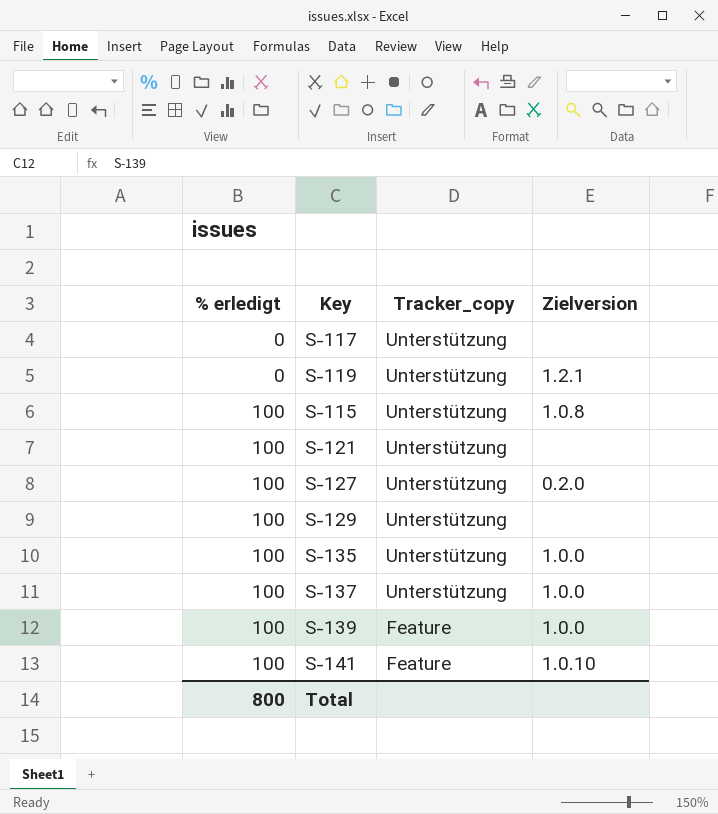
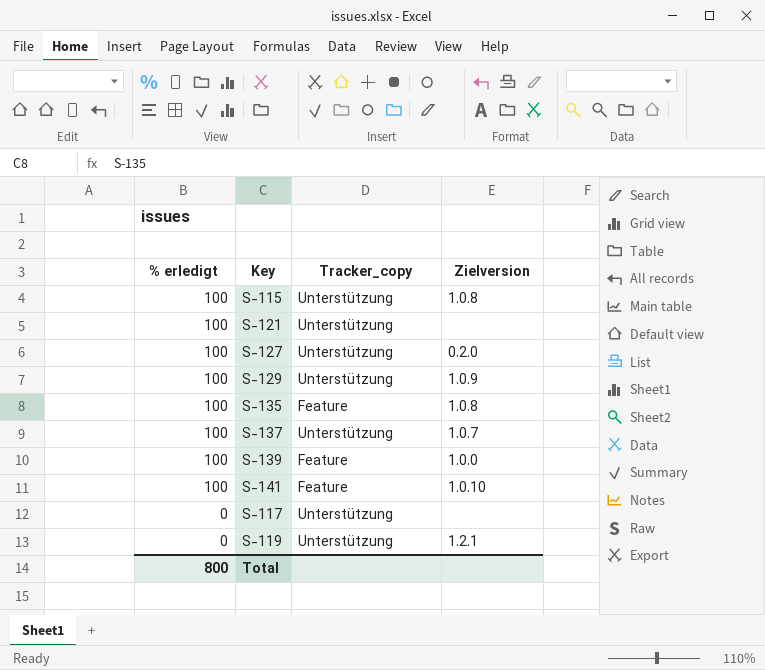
row order: % erledigt ascending -> % erledigt descending
S-129 | Zielversion: none -> 1.0.9
S-135 | Tracker_copy: Unterstützung -> Feature
S-135 | Zielversion: 1.0.0 -> 1.0.8
S-137 | Zielversion: 1.0.0 -> 1.0.7

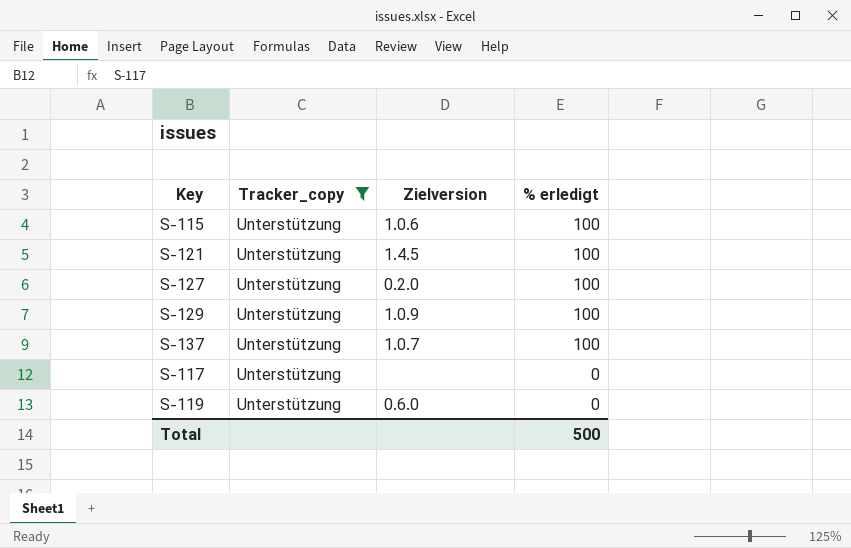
filter: none -> Tracker_copy = Unterstützung
column % erledigt | position: 1 -> 4
S-115 | Zielversion: 1.0.8 -> 1.0.6
S-121 | Zielversion: none -> 1.4.5
S-119 | Zielversion: 1.2.1 -> 0.6.0
Total | % erledigt: 800 -> 500

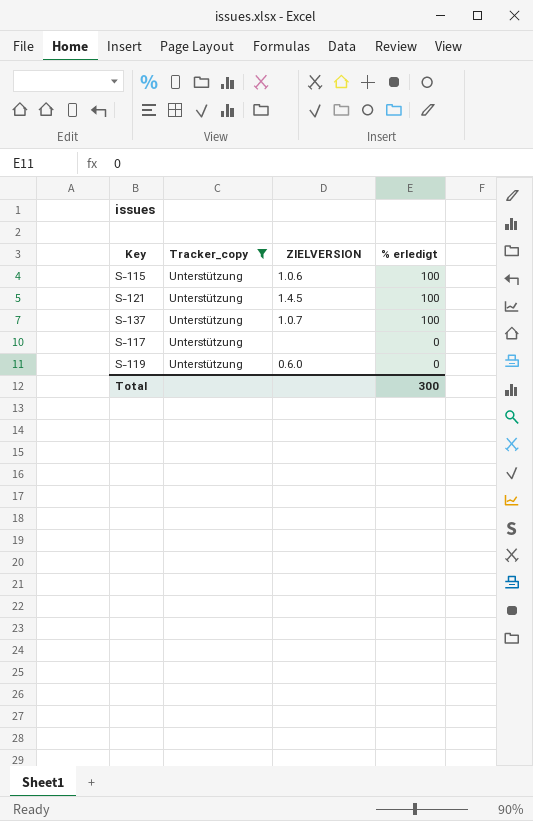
column name: Zielversion -> ZIELVERSION
row S-127: Unterstützung | 0.2.0 | 100 -> none
row S-129: Unterstützung | 1.0.9 | 100 -> none
Total | % erledigt: 500 -> 300

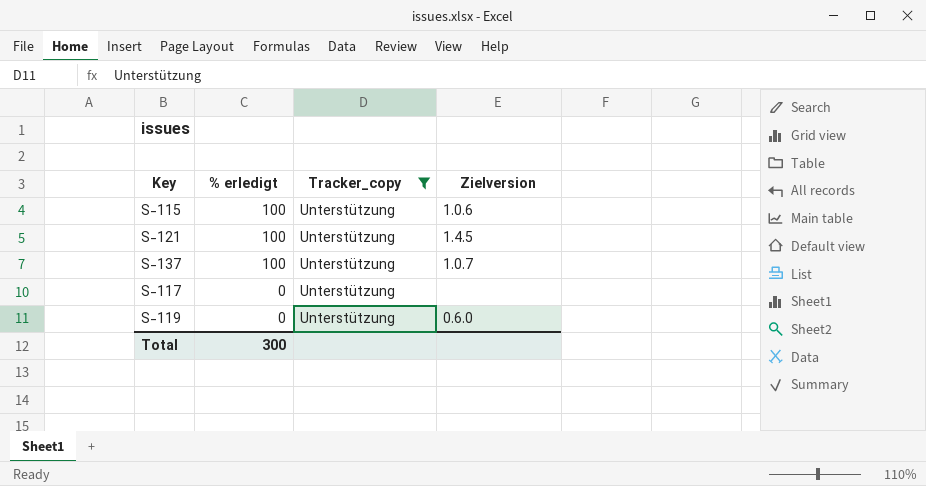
column % erledigt | position: 4 -> 2
column name: ZIELVERSION -> Zielversion

